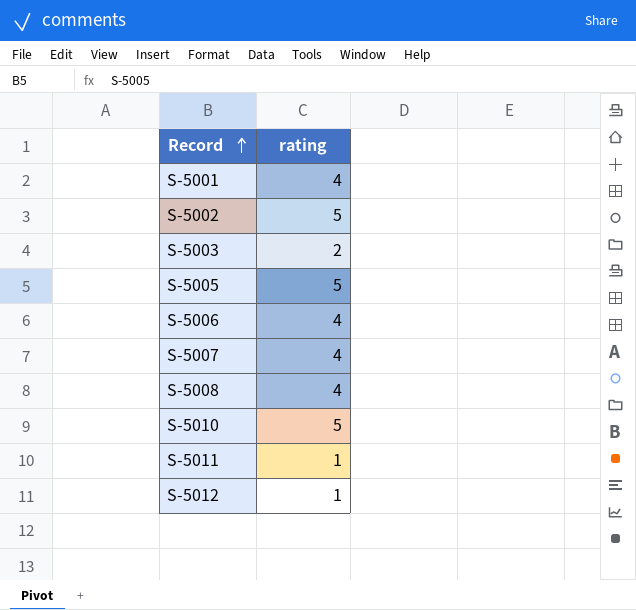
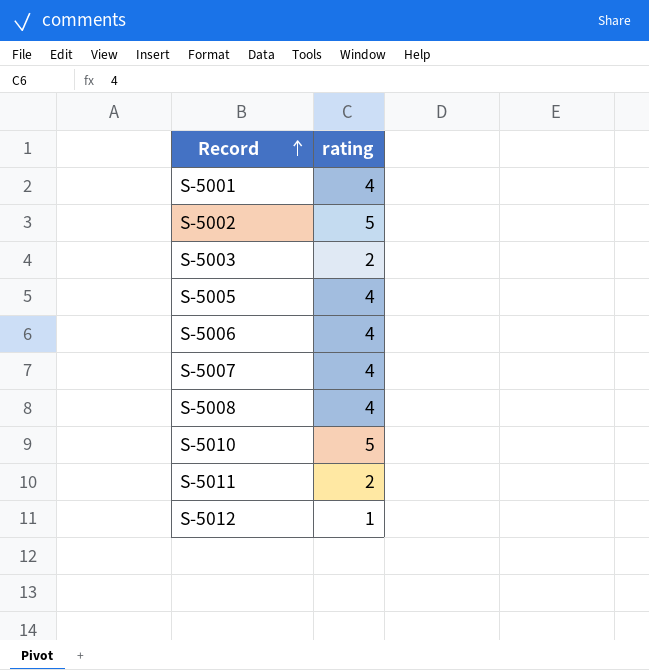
S-5005 | rating: 5 -> 4
S-5011 | rating: 1 -> 2

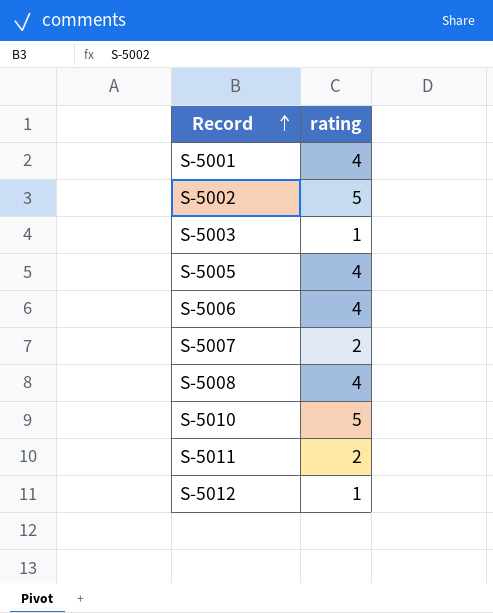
S-5003 | rating: 2 -> 1
S-5007 | rating: 4 -> 2

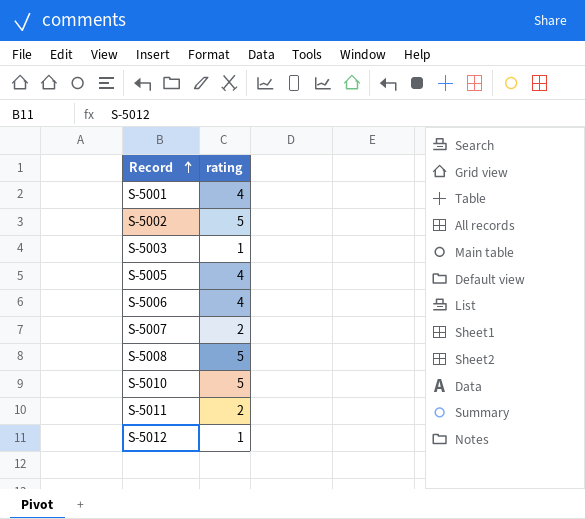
S-5008 | rating: 4 -> 5

